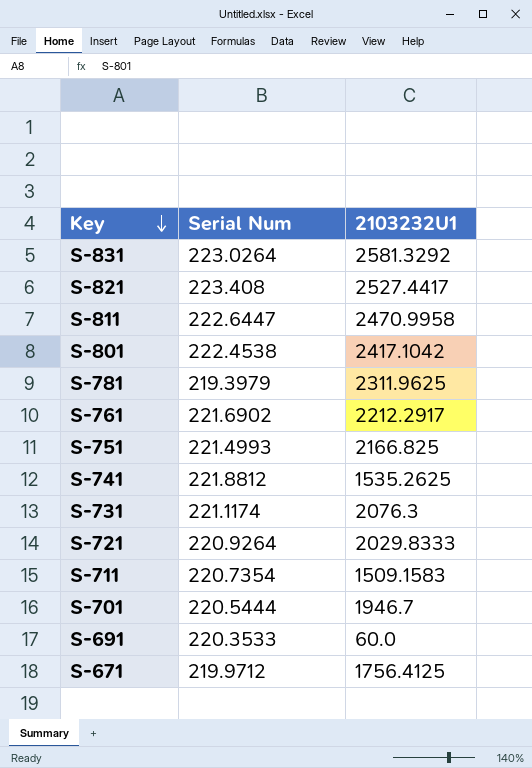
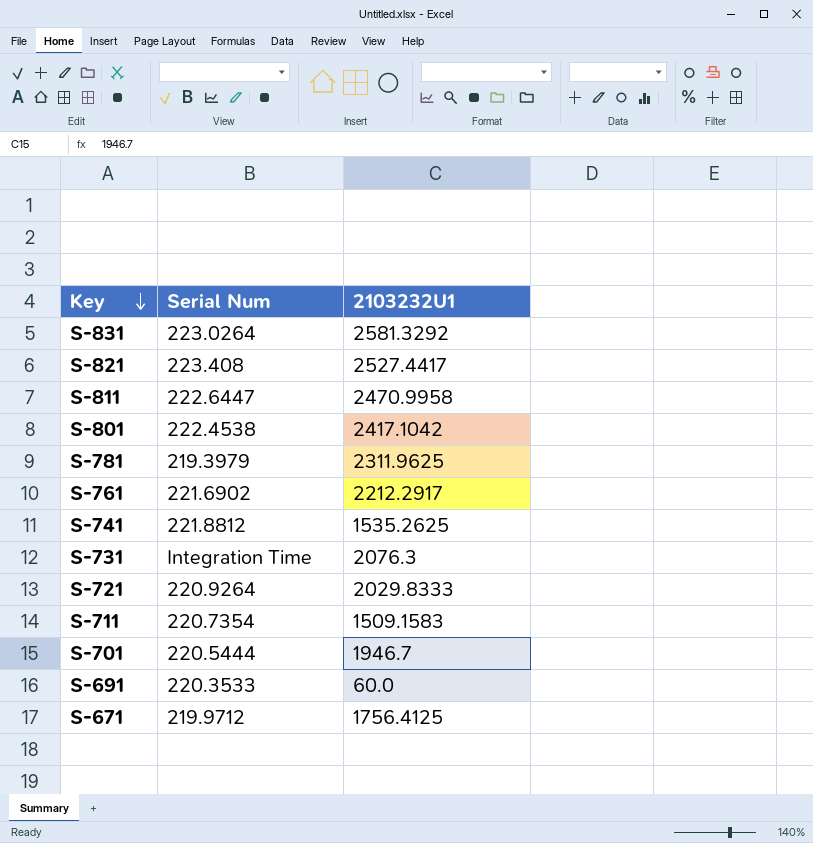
row S-751: 221.4993 | 2166.825 -> none
S-731 | Serial Num: 221.1174 -> Integration Time

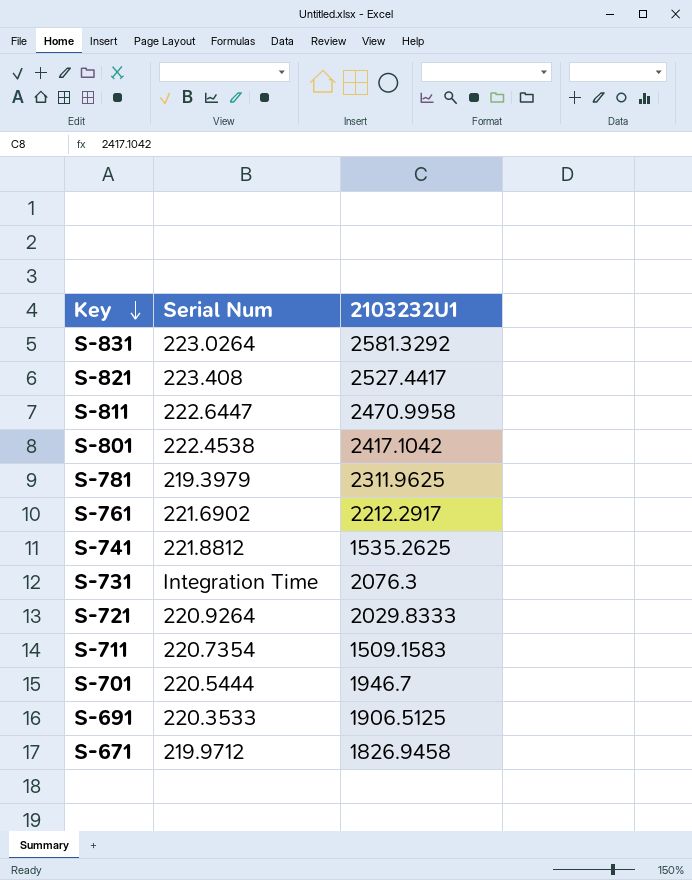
S-691 | 2103232U1: 60.0 -> 1906.5125
S-671 | 2103232U1: 1756.4125 -> 1826.9458

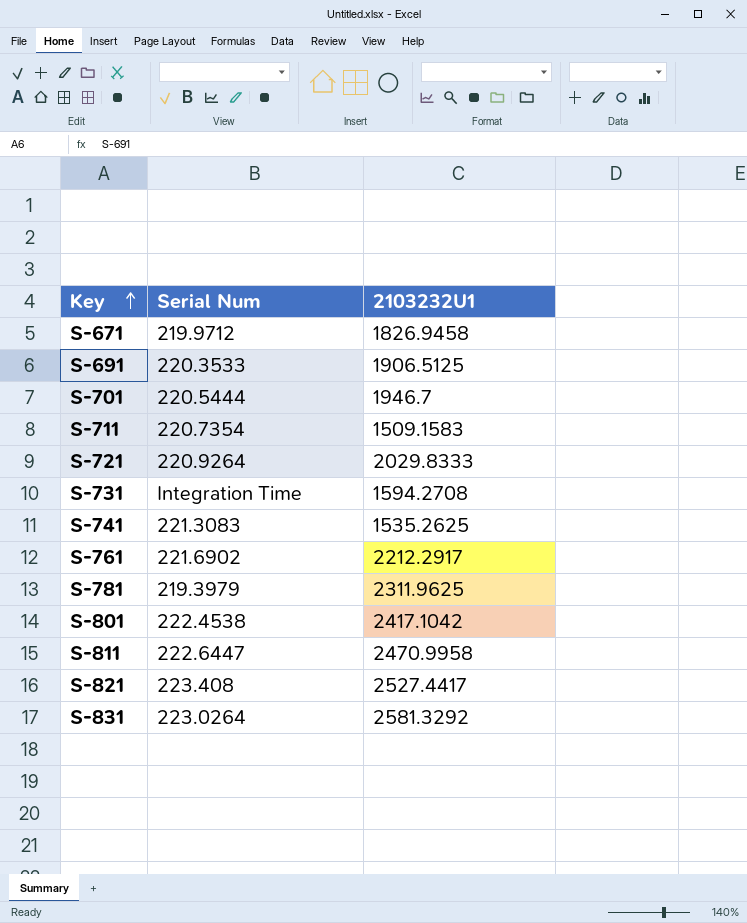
row order: Key descending -> Key ascending
S-731 | 2103232U1: 2076.3 -> 1594.2708
S-741 | Serial Num: 221.8812 -> 221.3083

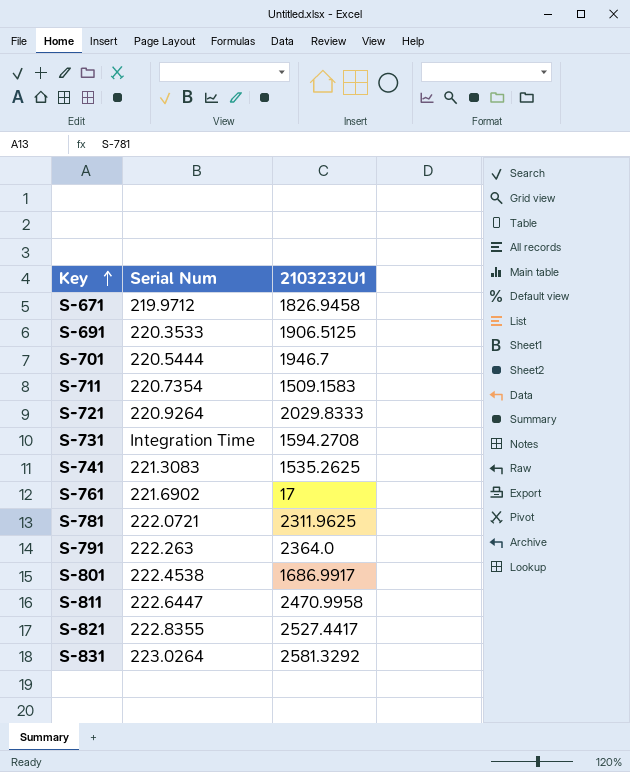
S-761 | 2103232U1: 2212.2917 -> 17
S-781 | Serial Num: 219.3979 -> 222.0721
row S-791: none -> 222.263 | 2364.0
S-801 | 2103232U1: 2417.1042 -> 1686.9917
S-821 | Serial Num: 223.408 -> 222.8355

